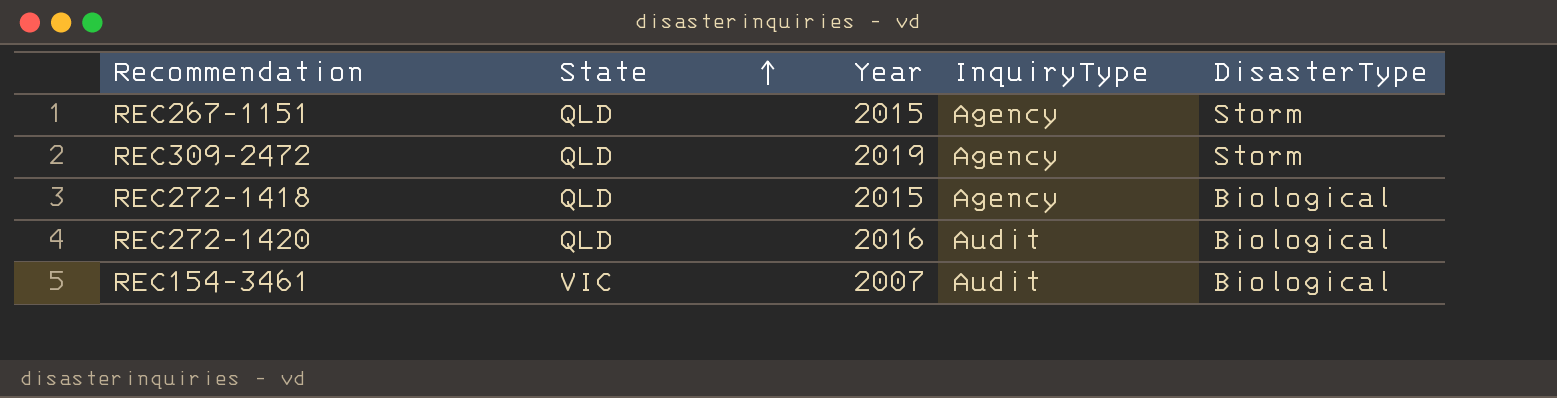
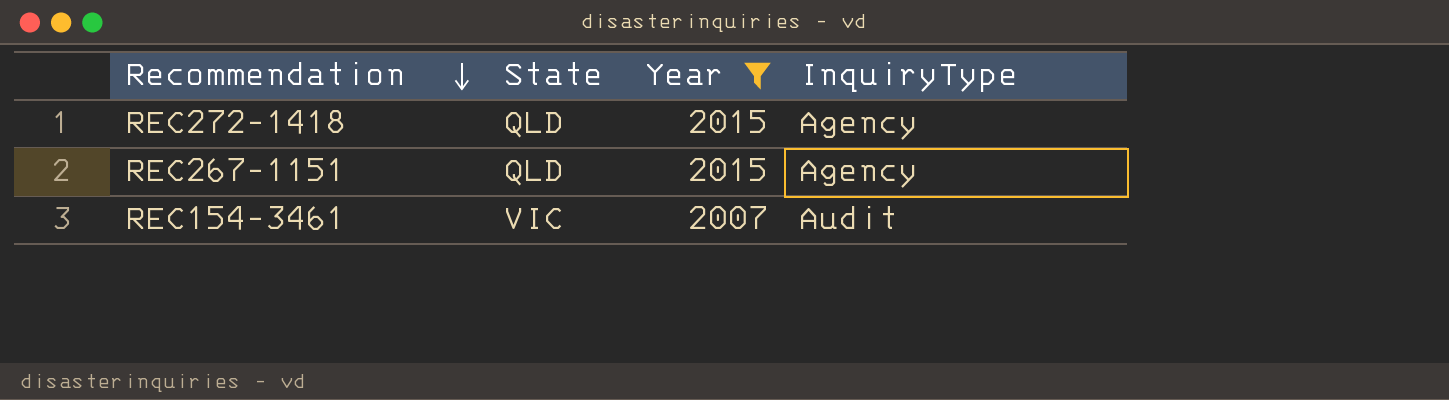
filter: none -> Year <= 2015
row order: State ascending -> Recommendation descending
column DisasterType | position: 5 -> none

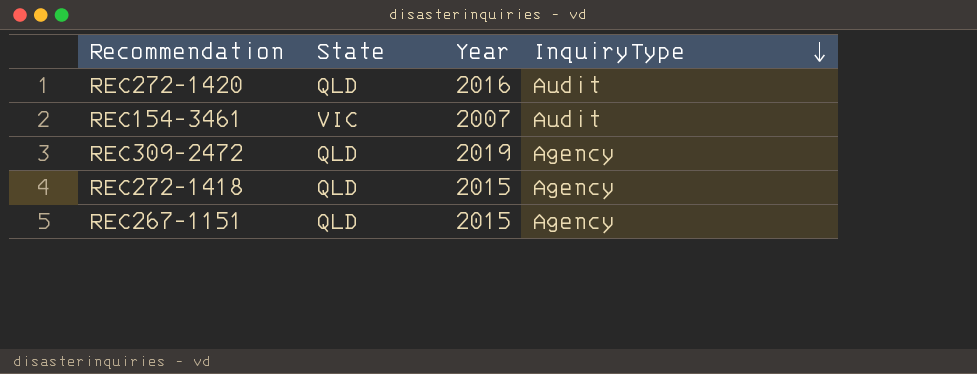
filter: Year <= 2015 -> none
row order: Recommendation descending -> InquiryType descending

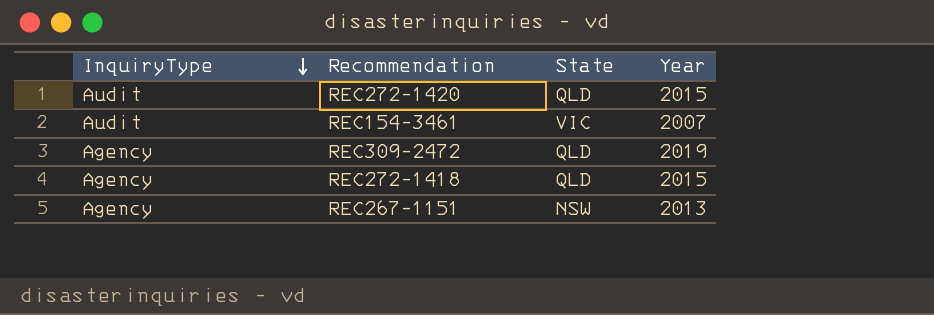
column InquiryType | position: 4 -> 1
REC272-1420 | Year: 2016 -> 2015
REC267-1151 | State: QLD -> NSW
REC267-1151 | Year: 2015 -> 2013

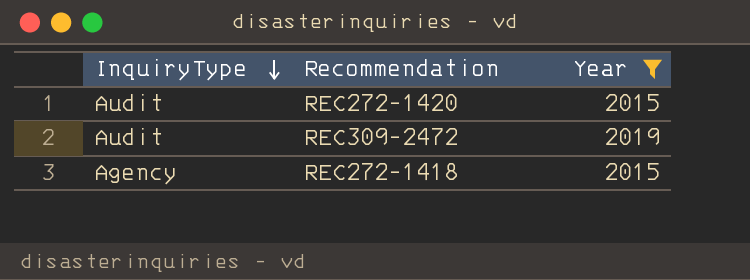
filter: none -> Year >= 2015
column State | position: 3 -> none
REC309-2472 | InquiryType: Agency -> Audit

